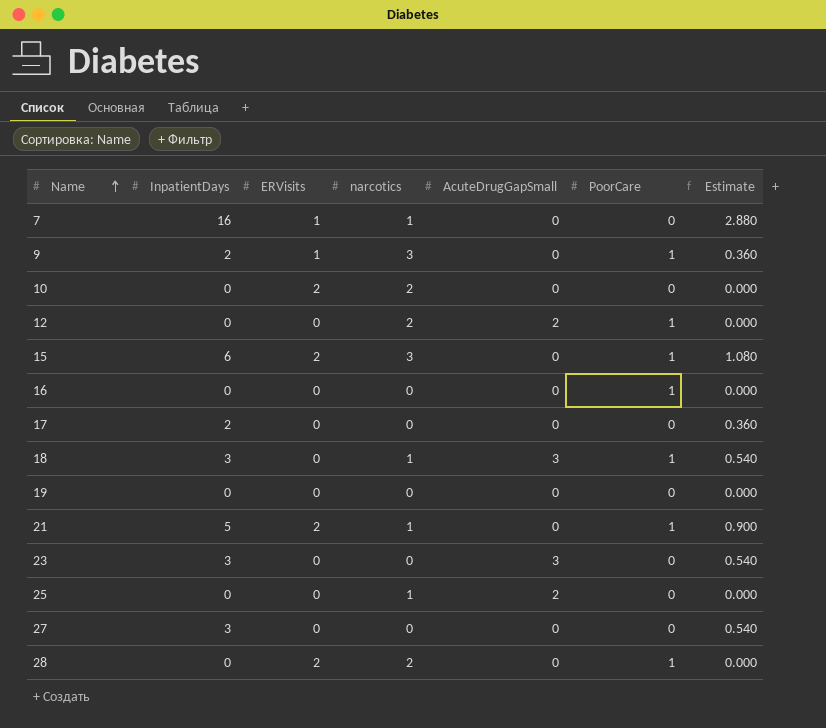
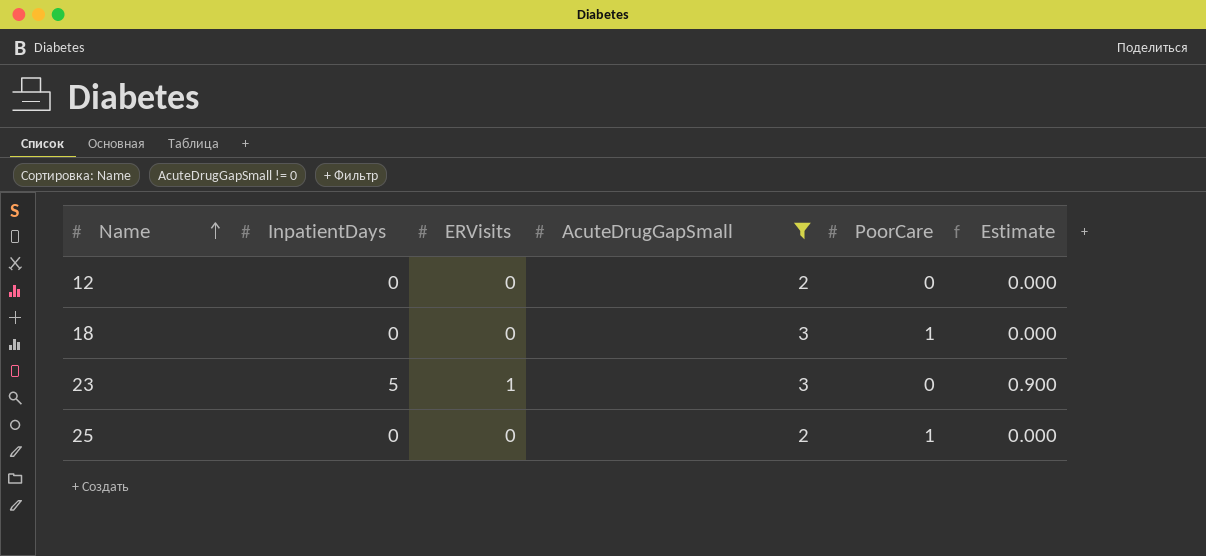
filter: none -> AcuteDrugGapSmall != 0
column narcotics | position: 4 -> none
12 | PoorCare: 1 -> 0
18 | InpatientDays: 3 -> 0
18 | Estimate: 0.540 -> 0.000
23 | InpatientDays: 3 -> 5
23 | ERVisits: 0 -> 1
23 | Estimate: 0.540 -> 0.900
25 | PoorCare: 0 -> 1

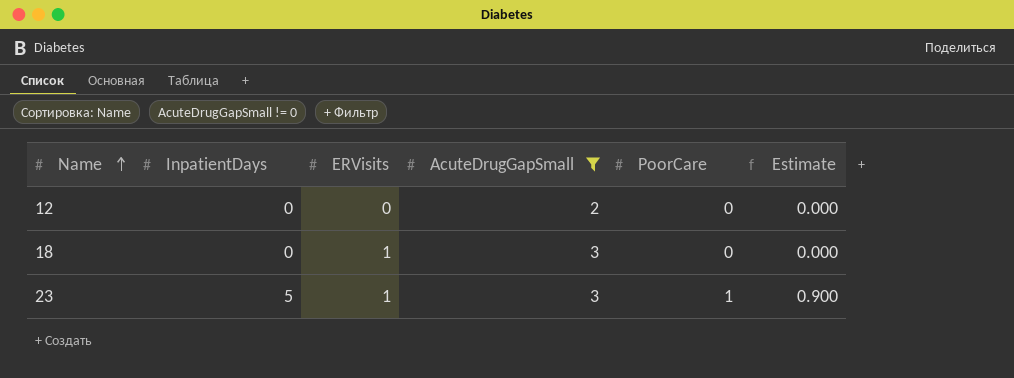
row 25: 0 | 0 | 2 | 1 | 0.000 -> none
18 | ERVisits: 0 -> 1
18 | PoorCare: 1 -> 0
23 | PoorCare: 0 -> 1

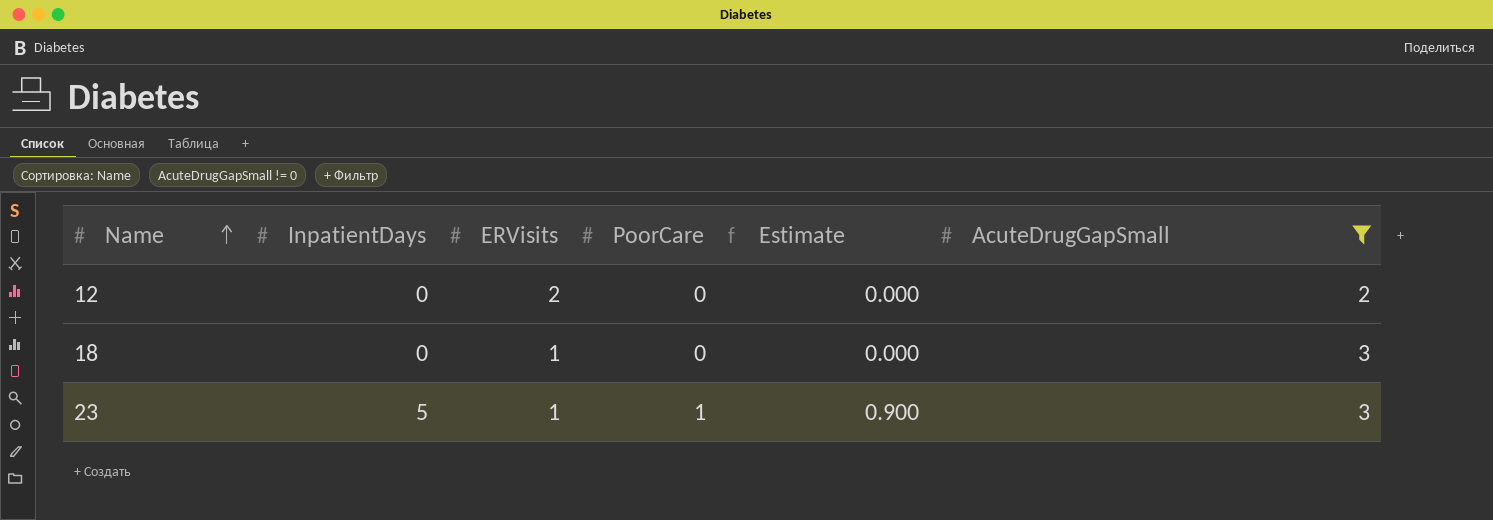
column AcuteDrugGapSmall | position: 4 -> 6
12 | ERVisits: 0 -> 2

